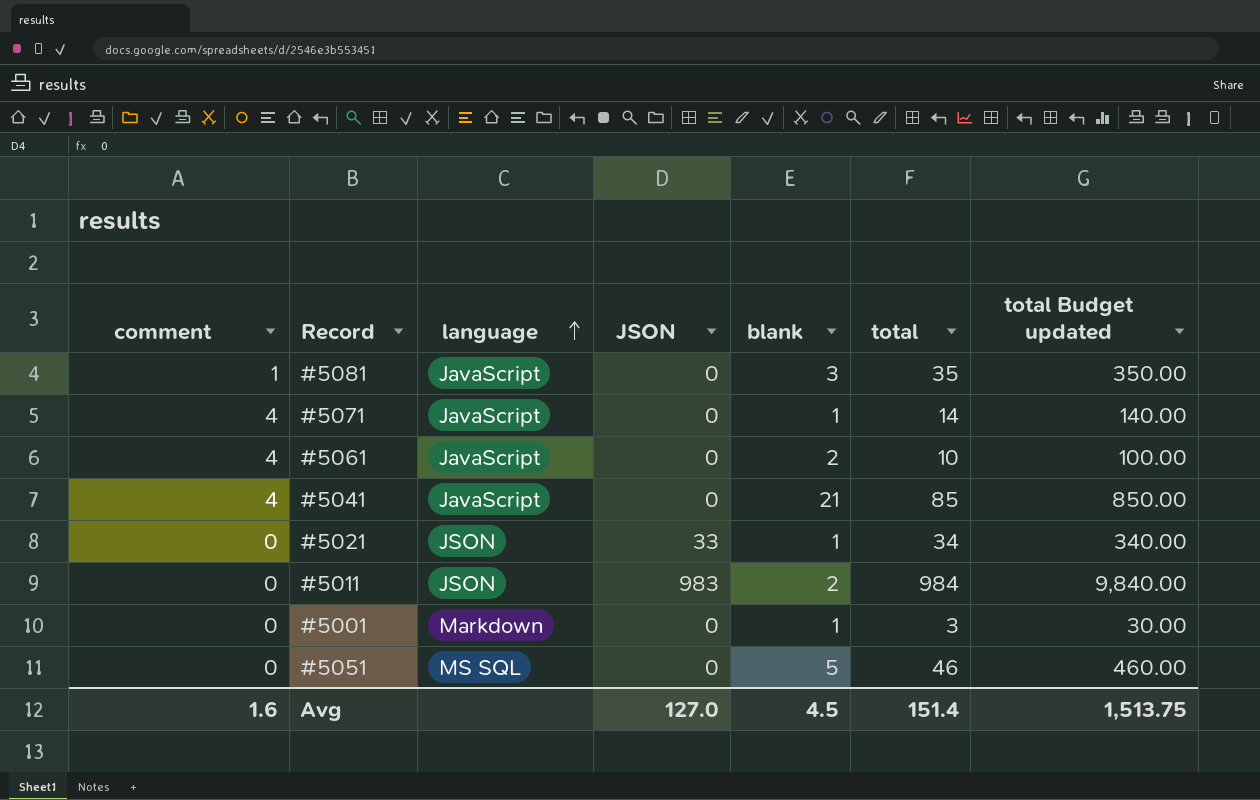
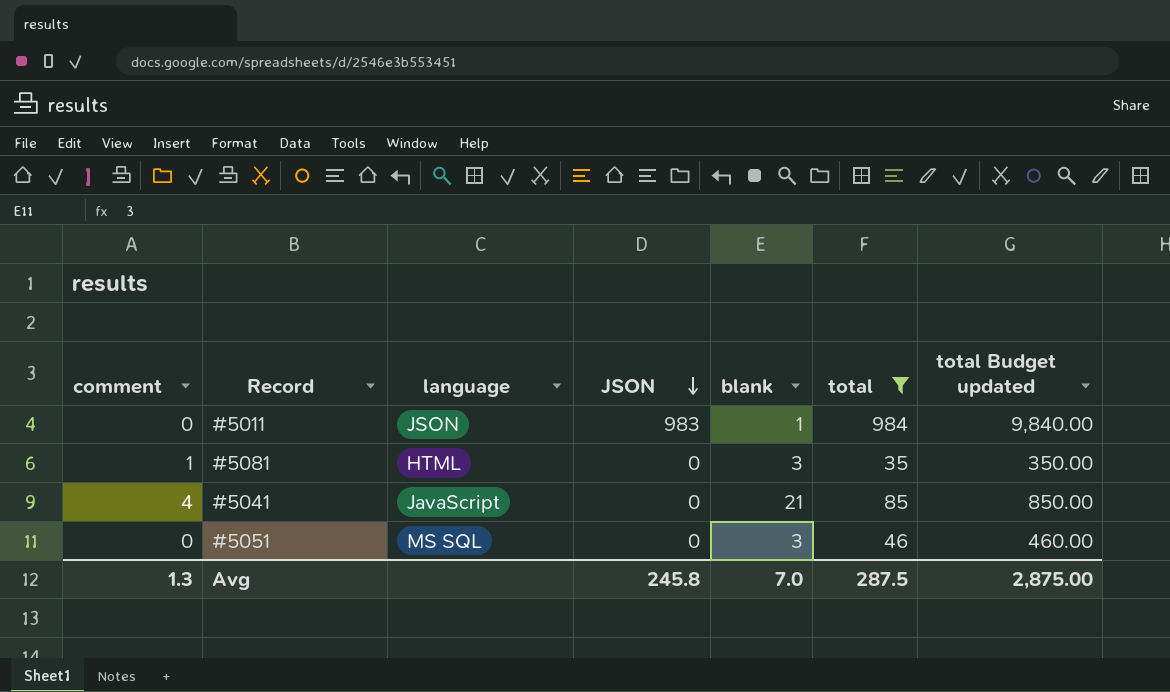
filter: none -> total >= 35
row order: language ascending -> JSON descending
#5011 | blank: 2 -> 1
#5081 | language: JavaScript -> HTML
#5051 | blank: 5 -> 3
Avg | comment: 1.6 -> 1.3
Avg | JSON: 127.0 -> 245.8
Avg | blank: 4.5 -> 7.0
Avg | total: 151.4 -> 287.5
Avg | total Budget updated: 1,513.75 -> 2,875.00

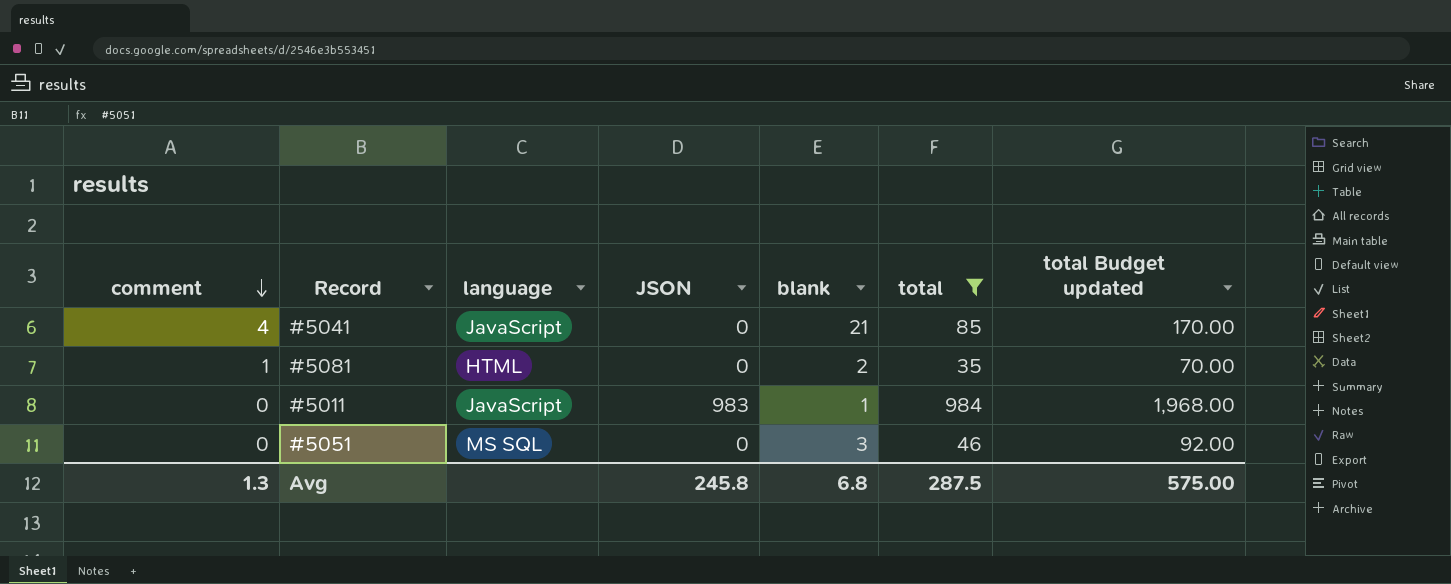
row order: JSON descending -> comment descending
column total Budget updated | formula: [total] * 10 -> [total] * 2
#5081 | blank: 3 -> 2
#5011 | language: JSON -> JavaScript
Avg | blank: 7.0 -> 6.8
Avg | total Budget updated: 2,875.00 -> 575.00

